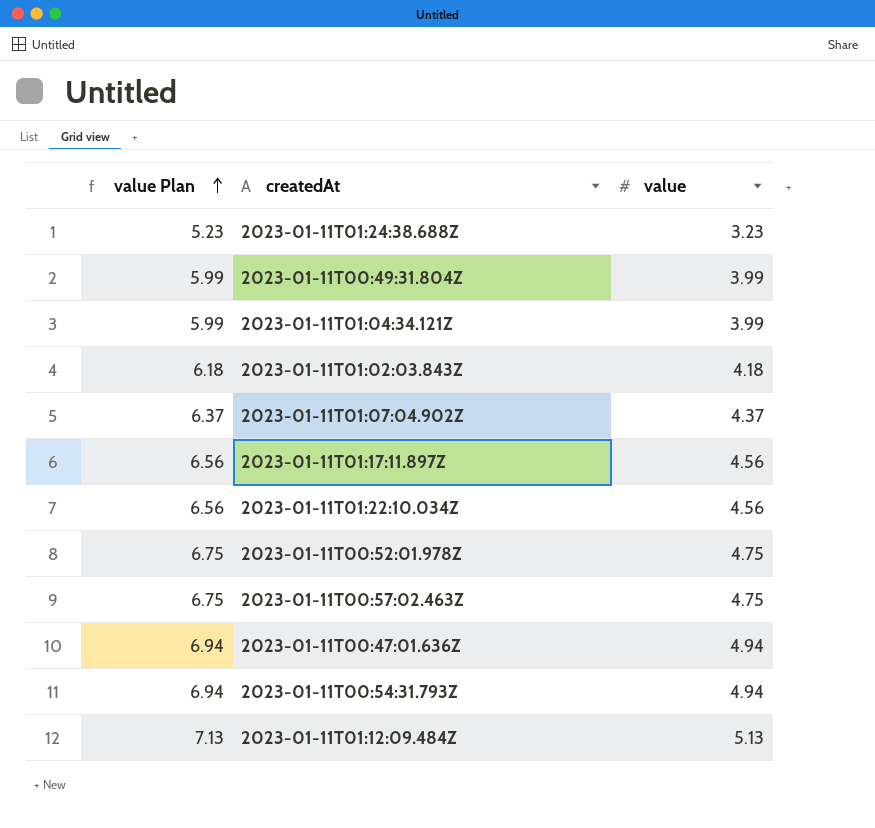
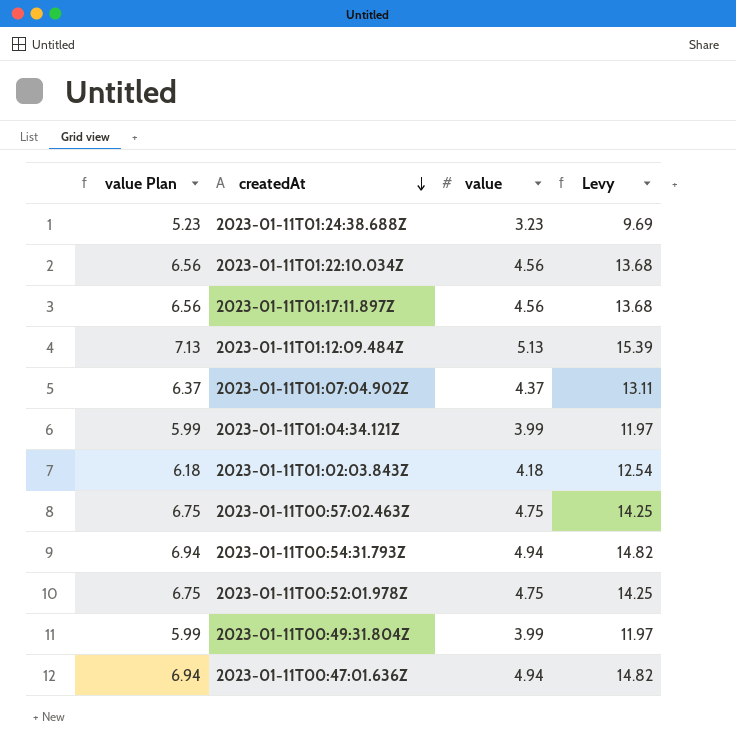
row order: value Plan ascending -> createdAt descending
column Levy | formula: none -> [value] * 3

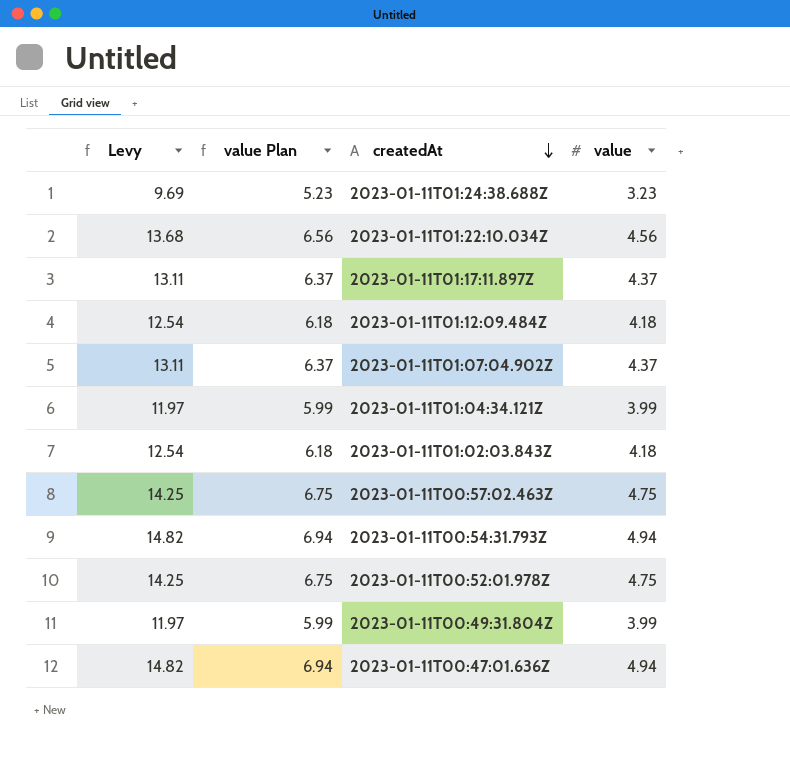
column Levy | position: 4 -> 1
2023-01-11T01:17:11.897Z | Levy: 13.68 -> 13.11
2023-01-11T01:17:11.897Z | value Plan: 6.56 -> 6.37
2023-01-11T01:17:11.897Z | value: 4.56 -> 4.37
2023-01-11T01:12:09.484Z | Levy: 15.39 -> 12.54
2023-01-11T01:12:09.484Z | value Plan: 7.13 -> 6.18
2023-01-11T01:12:09.484Z | value: 5.13 -> 4.18

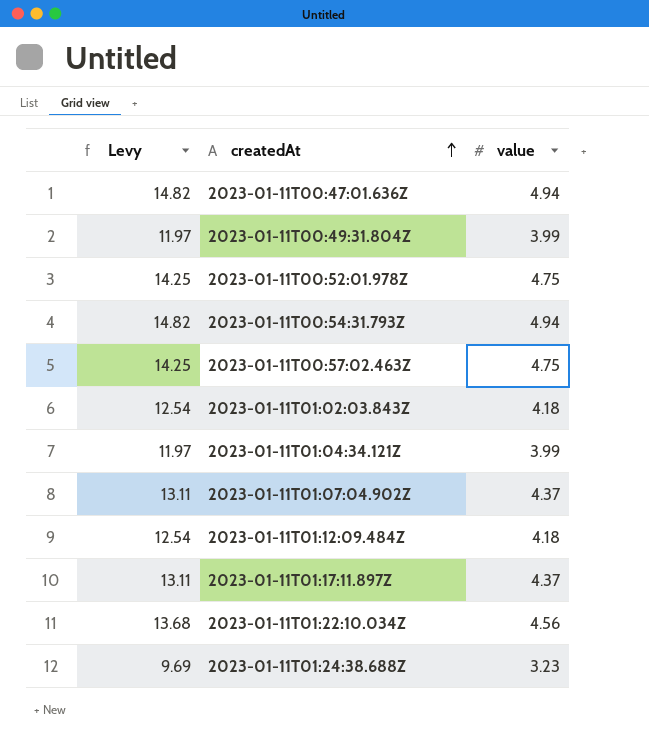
row order: createdAt descending -> createdAt ascending
column value Plan | formula: [value] + 2 -> none

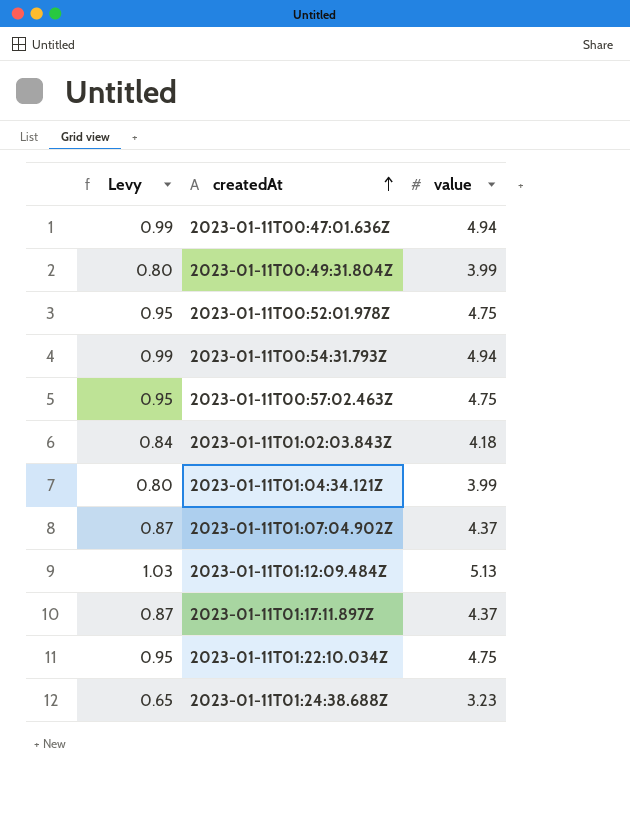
column Levy | formula: [value] * 3 -> [value] * 0.2
2023-01-11T01:12:09.484Z | value: 4.18 -> 5.13
2023-01-11T01:22:10.034Z | value: 4.56 -> 4.75

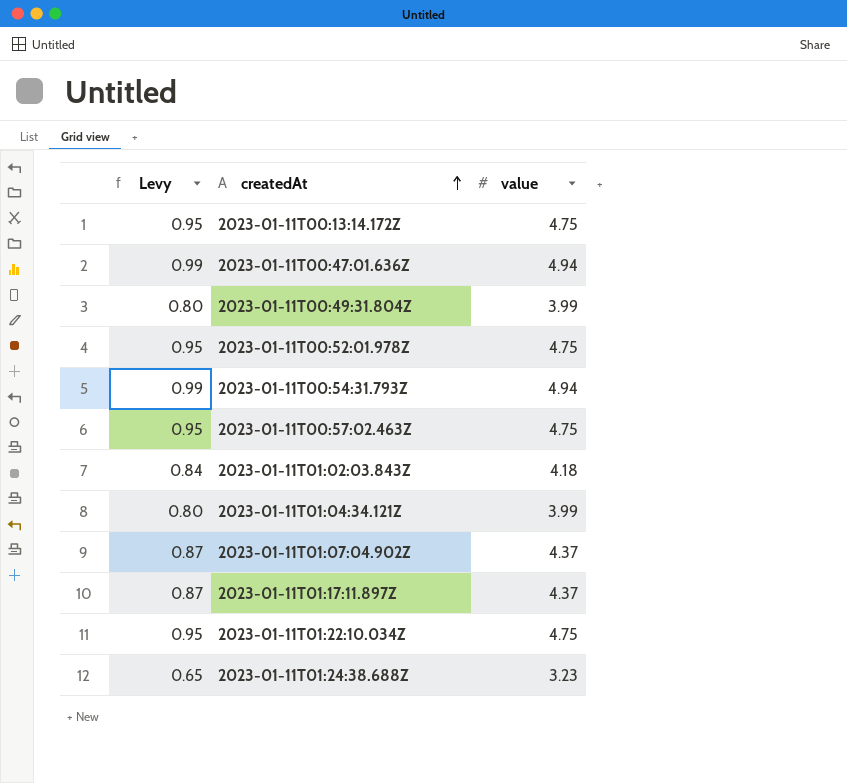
row 2023-01-11T01:12:09.484Z: 1.03 | 5.13 -> none
row 2023-01-11T00:13:14.172Z: none -> 0.95 | 4.75

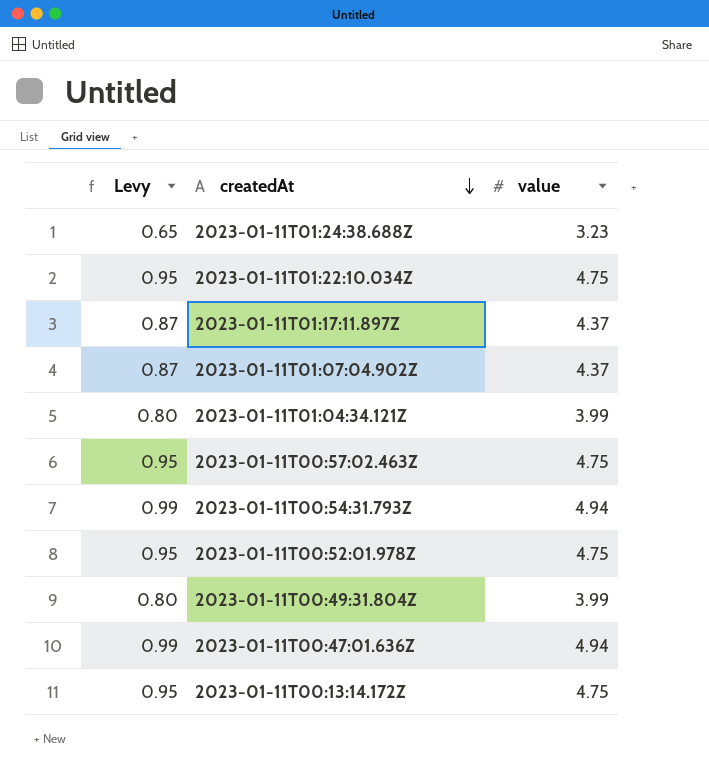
row order: createdAt ascending -> createdAt descending
row 2023-01-11T01:02:03.843Z: 0.84 | 4.18 -> none

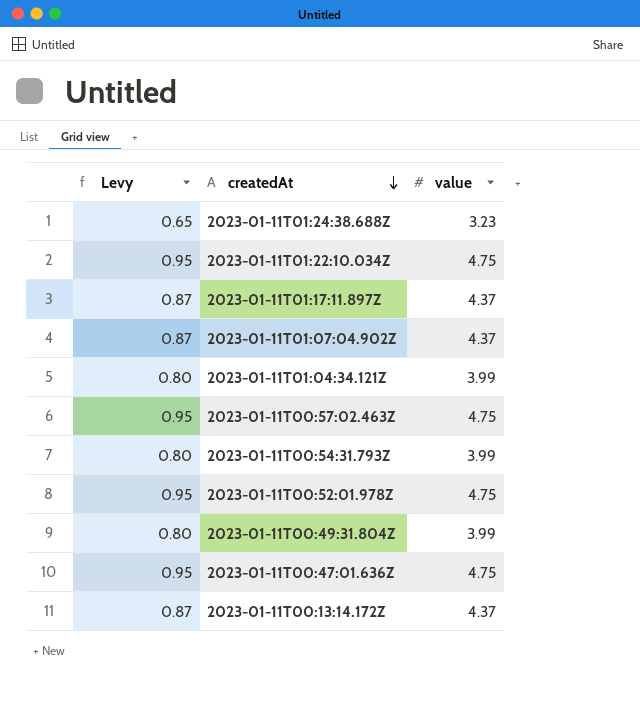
2023-01-11T00:54:31.793Z | Levy: 0.99 -> 0.80
2023-01-11T00:54:31.793Z | value: 4.94 -> 3.99
2023-01-11T00:47:01.636Z | Levy: 0.99 -> 0.95
2023-01-11T00:47:01.636Z | value: 4.94 -> 4.75
2023-01-11T00:13:14.172Z | Levy: 0.95 -> 0.87
2023-01-11T00:13:14.172Z | value: 4.75 -> 4.37

